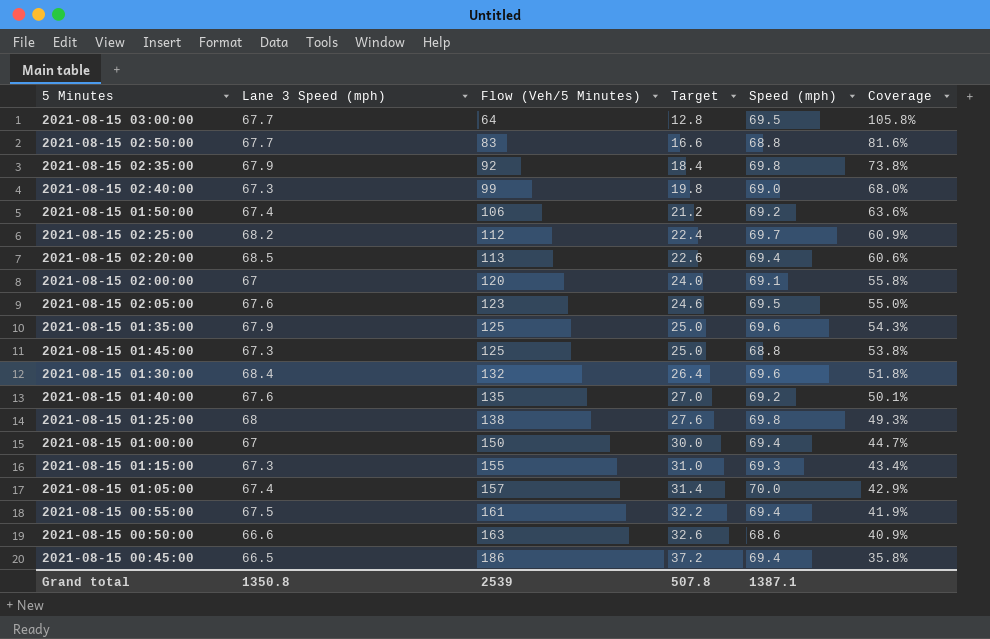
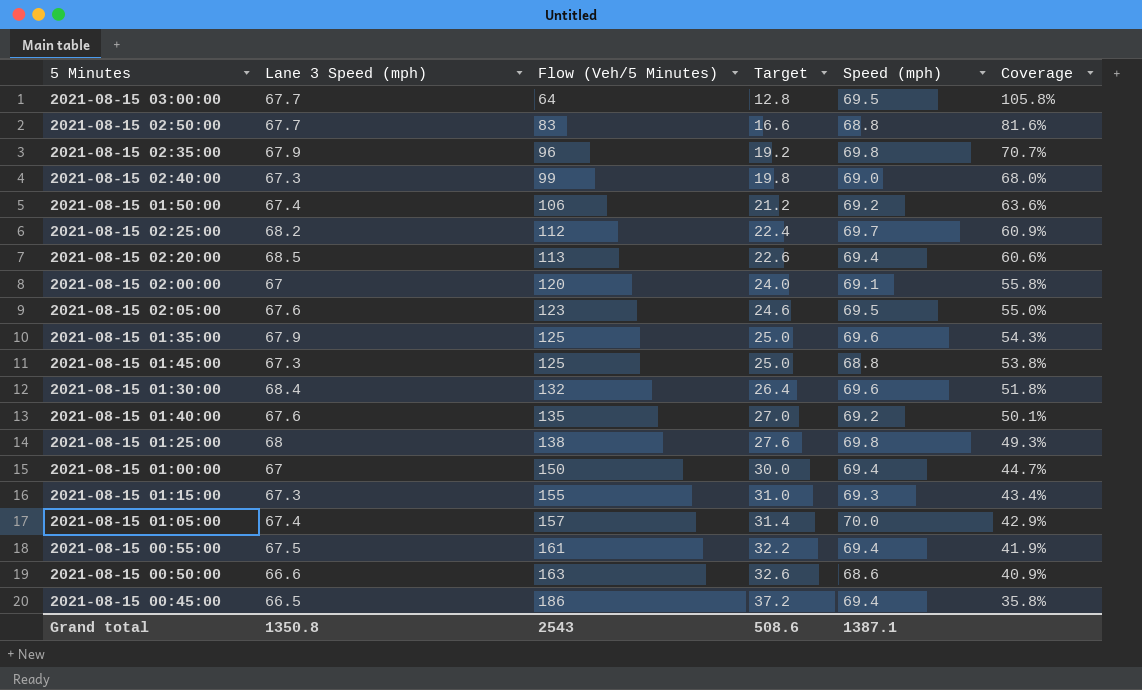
2021-08-15 02:35:00 | Flow (Veh/5 Minutes): 92 -> 96
2021-08-15 02:35:00 | Target: 18.4 -> 19.2
2021-08-15 02:35:00 | Coverage: 73.8% -> 70.7%
Grand total | Flow (Veh/5 Minutes): 2539 -> 2543
Grand total | Target: 507.8 -> 508.6

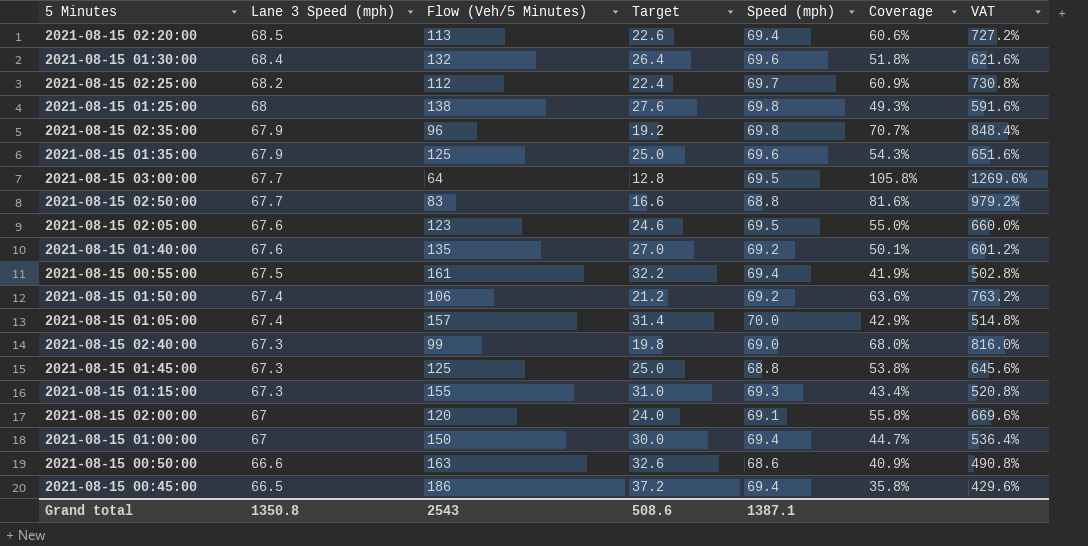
row order: Flow (Veh/5 Minutes) ascending -> Lane 3 Speed (mph) descending
column VAT | formula: none -> [Coverage] * 12

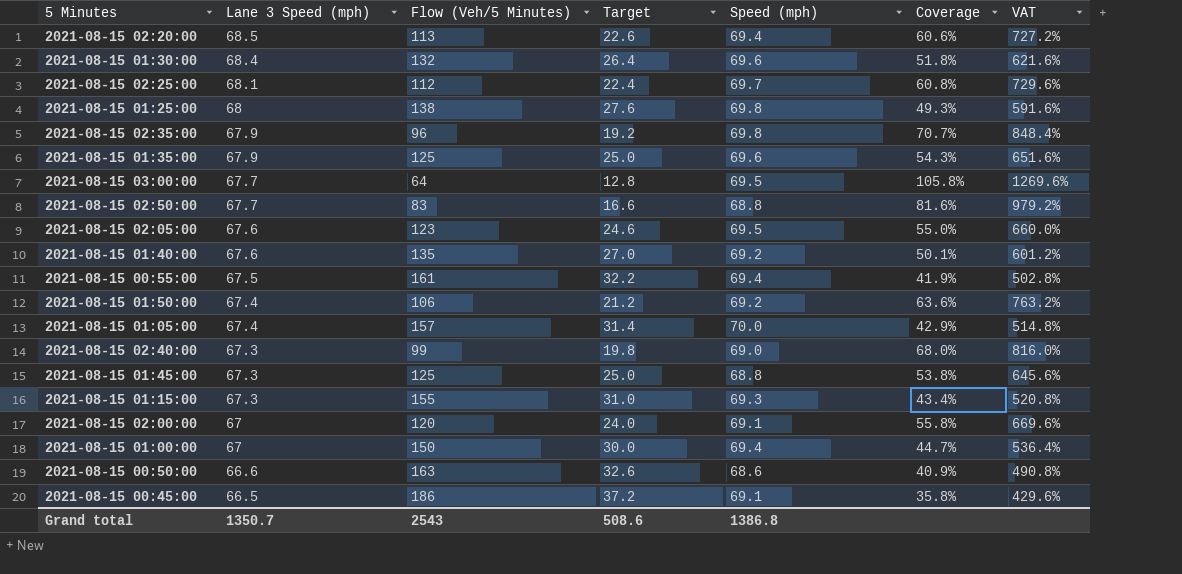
2021-08-15 02:25:00 | Lane 3 Speed (mph): 68.2 -> 68.1
2021-08-15 02:25:00 | Coverage: 60.9% -> 60.8%
2021-08-15 02:25:00 | VAT: 730.8% -> 729.6%
2021-08-15 00:45:00 | Speed (mph): 69.4 -> 69.1
Grand total | Lane 3 Speed (mph): 1350.8 -> 1350.7
Grand total | Speed (mph): 1387.1 -> 1386.8

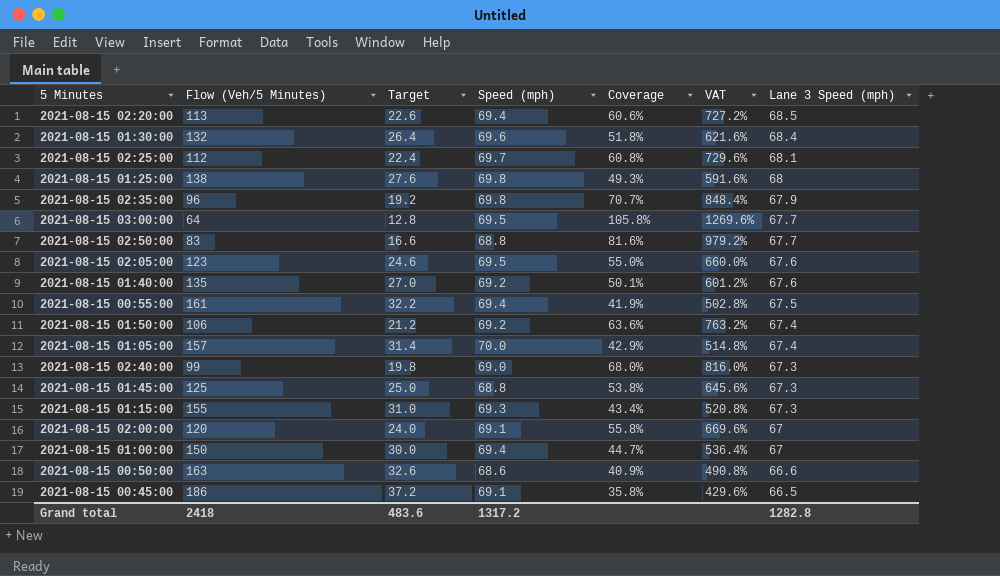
column Lane 3 Speed (mph) | position: 2 -> 7
row 2021-08-15 01:35:00: 67.9 | 125 | 25.0 | 69.6 | 54.3% | 651.6% -> none
Grand total | Flow (Veh/5 Minutes): 2543 -> 2418
Grand total | Target: 508.6 -> 483.6
Grand total | Speed (mph): 1386.8 -> 1317.2
Grand total | Lane 3 Speed (mph): 1350.7 -> 1282.8

